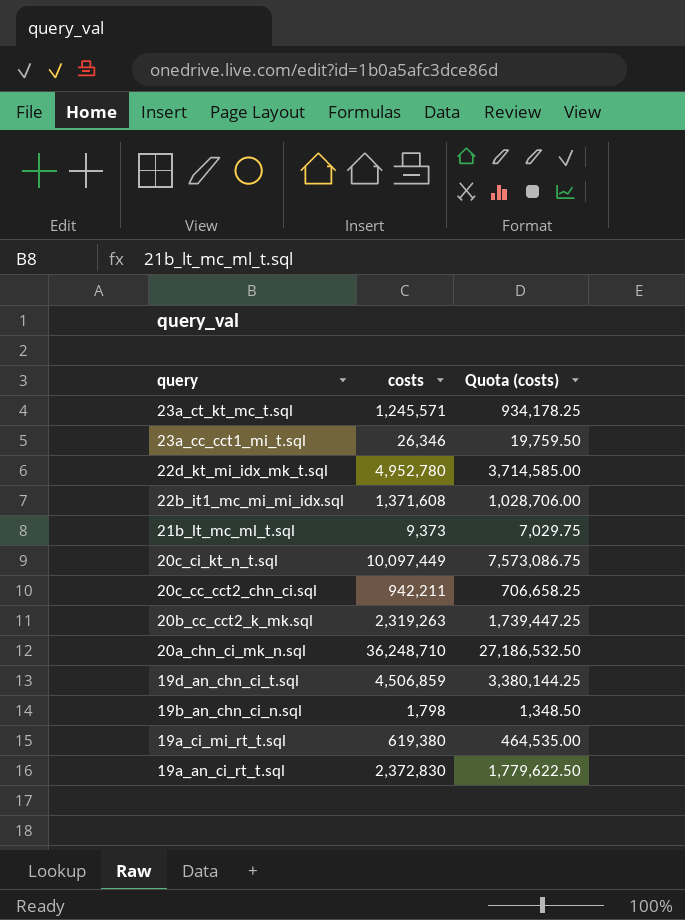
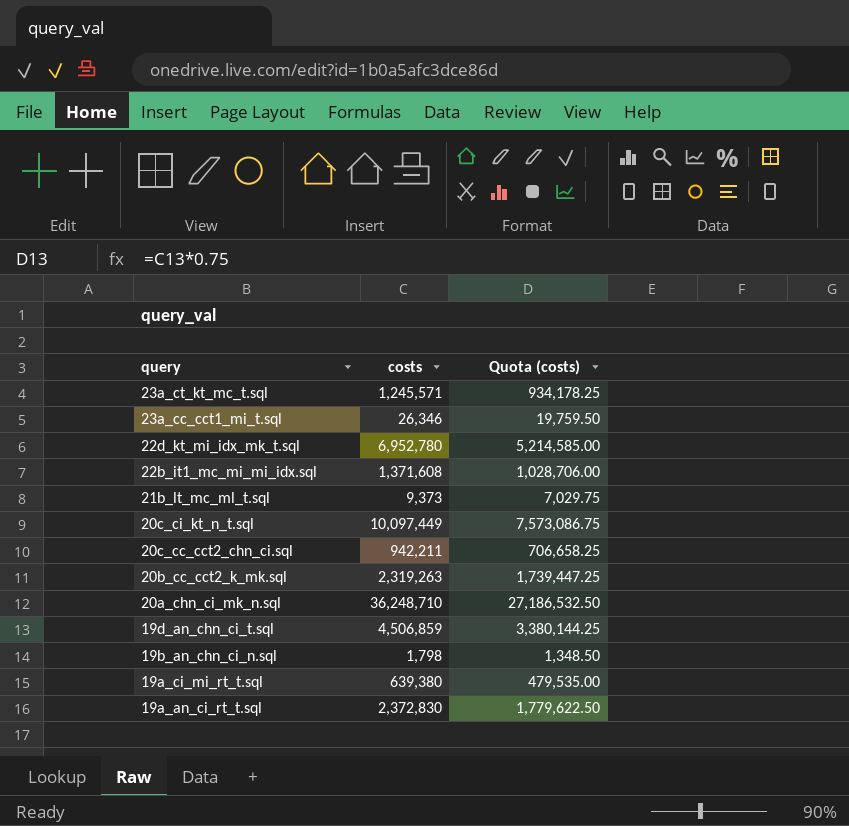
22d_kt_mi_idx_mk_t.sql | costs: 4,952,780 -> 6,952,780
22d_kt_mi_idx_mk_t.sql | Quota (costs): 3,714,585.00 -> 5,214,585.00
19a_ci_mi_rt_t.sql | costs: 619,380 -> 639,380
19a_ci_mi_rt_t.sql | Quota (costs): 464,535.00 -> 479,535.00

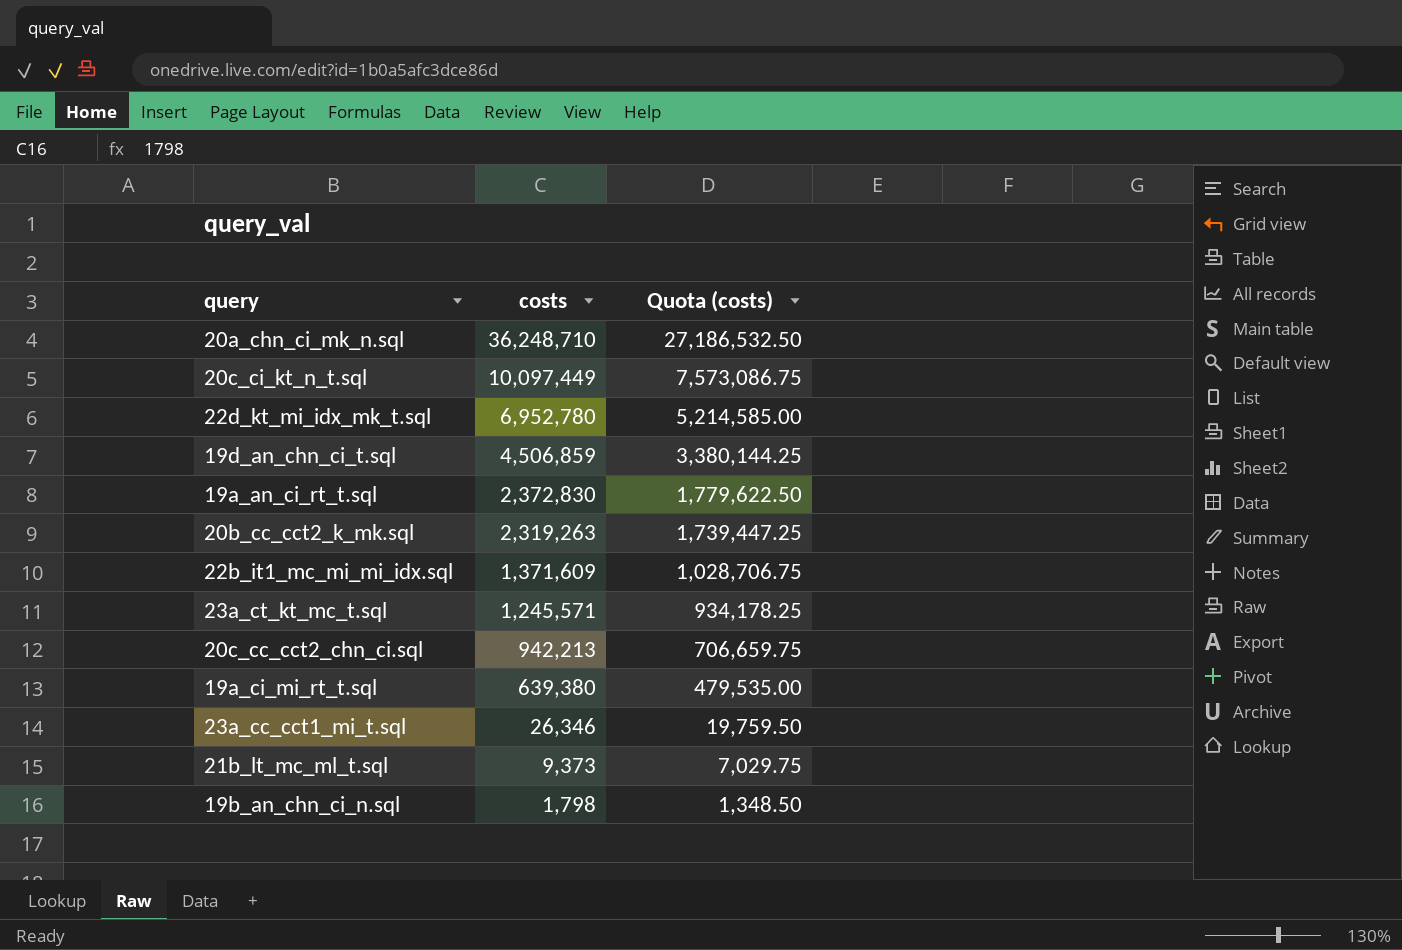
row order: query descending -> costs descending
22b_it1_mc_mi_mi_idx.sql | costs: 1,371,608 -> 1,371,609
22b_it1_mc_mi_mi_idx.sql | Quota (costs): 1,028,706.00 -> 1,028,706.75
20c_cc_cct2_chn_ci.sql | costs: 942,211 -> 942,213
20c_cc_cct2_chn_ci.sql | Quota (costs): 706,658.25 -> 706,659.75

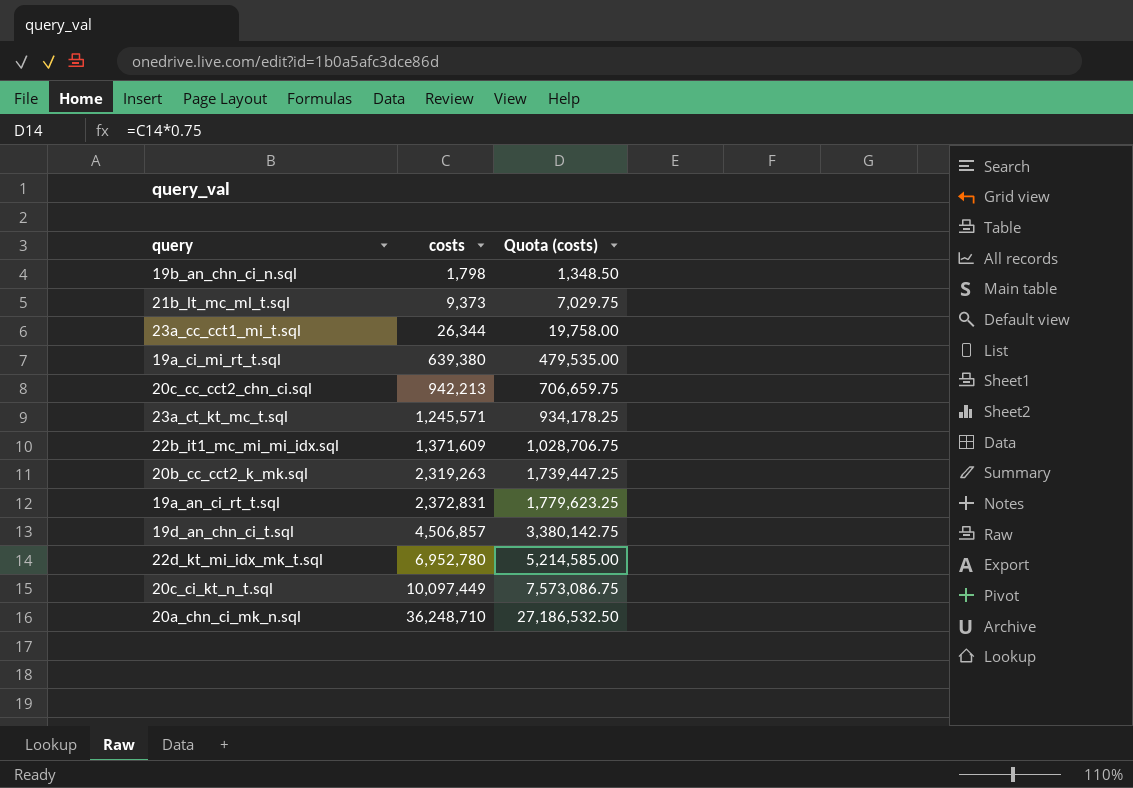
row order: costs descending -> costs ascending
23a_cc_cct1_mi_t.sql | costs: 26,346 -> 26,344
23a_cc_cct1_mi_t.sql | Quota (costs): 19,759.50 -> 19,758.00
19a_an_ci_rt_t.sql | costs: 2,372,830 -> 2,372,831
19a_an_ci_rt_t.sql | Quota (costs): 1,779,622.50 -> 1,779,623.25
19d_an_chn_ci_t.sql | costs: 4,506,859 -> 4,506,857
19d_an_chn_ci_t.sql | Quota (costs): 3,380,144.25 -> 3,380,142.75

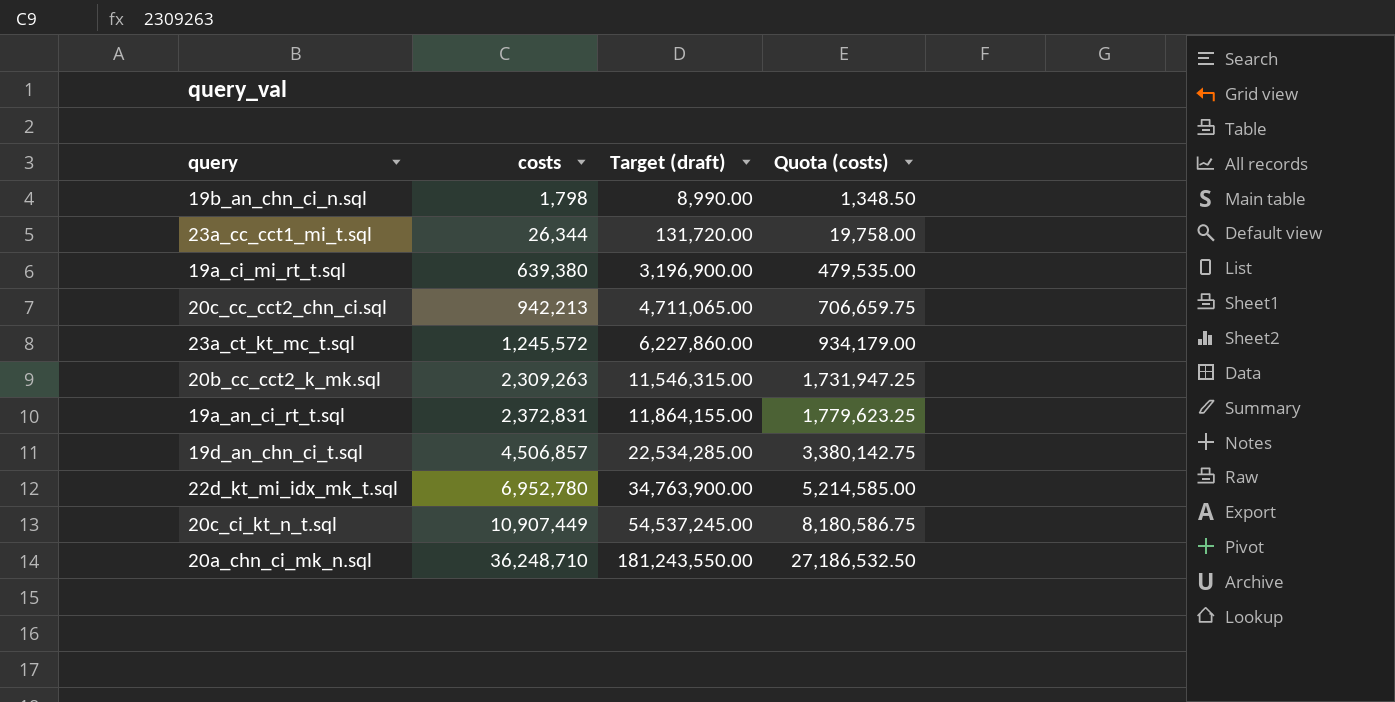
column Target (draft) | formula: none -> [costs] * 5
row 21b_lt_mc_ml_t.sql: 9,373 | 7,029.75 -> none
row 22b_it1_mc_mi_mi_idx.sql: 1,371,609 | 1,028,706.75 -> none
23a_ct_kt_mc_t.sql | costs: 1,245,571 -> 1,245,572
23a_ct_kt_mc_t.sql | Quota (costs): 934,178.25 -> 934,179.00
20b_cc_cct2_k_mk.sql | costs: 2,319,263 -> 2,309,263
20b_cc_cct2_k_mk.sql | Quota (costs): 1,739,447.25 -> 1,731,947.25
20c_ci_kt_n_t.sql | costs: 10,097,449 -> 10,907,449
20c_ci_kt_n_t.sql | Quota (costs): 7,573,086.75 -> 8,180,586.75

